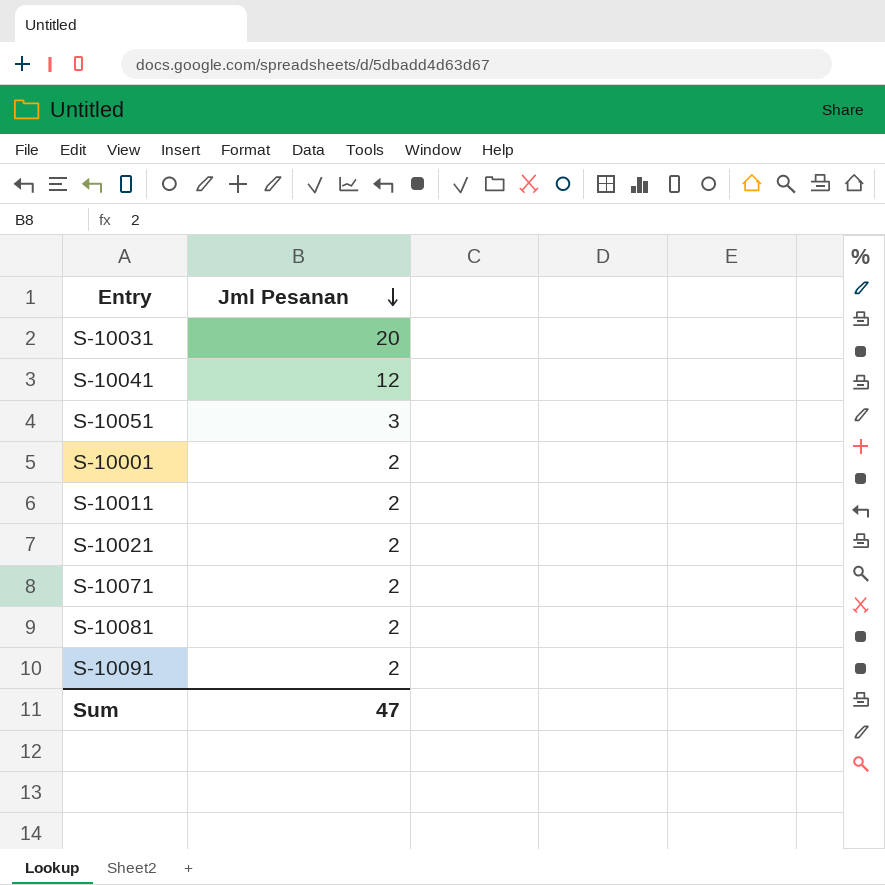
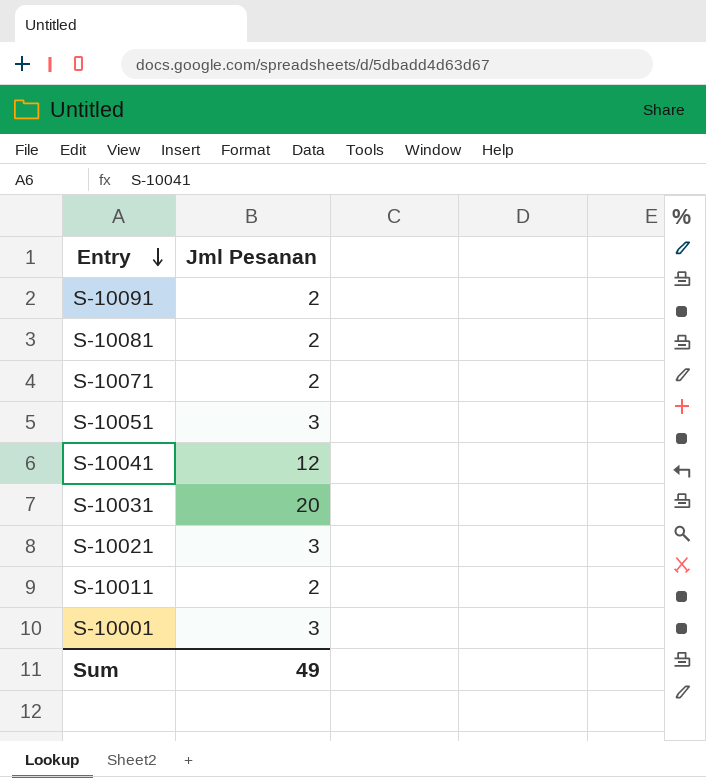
row order: Jml Pesanan descending -> Entry descending
S-10021 | Jml Pesanan: 2 -> 3
S-10001 | Jml Pesanan: 2 -> 3
Sum | Jml Pesanan: 47 -> 49

